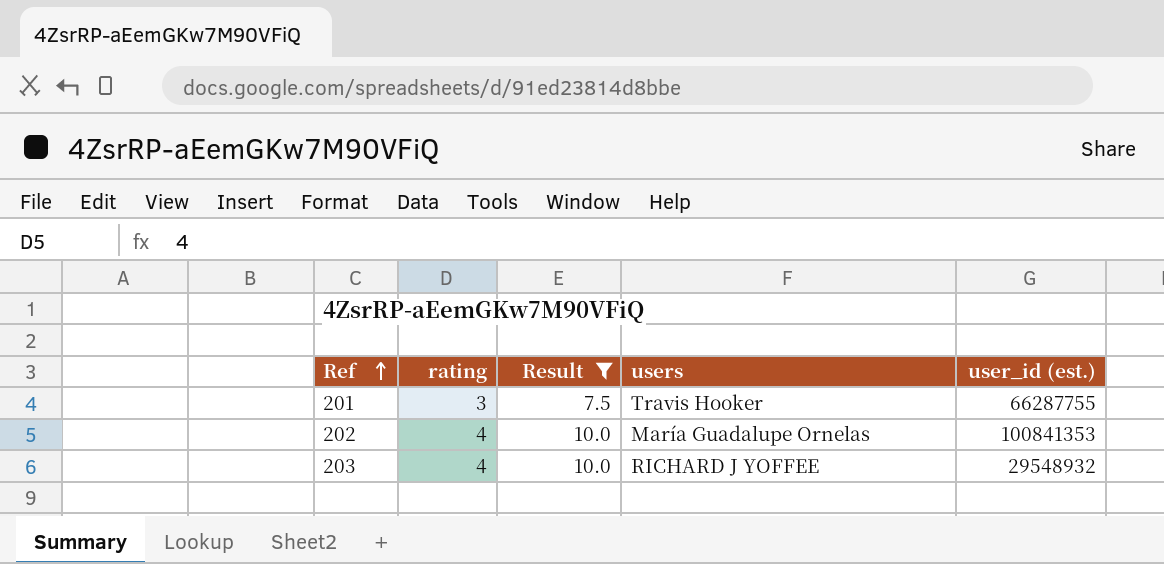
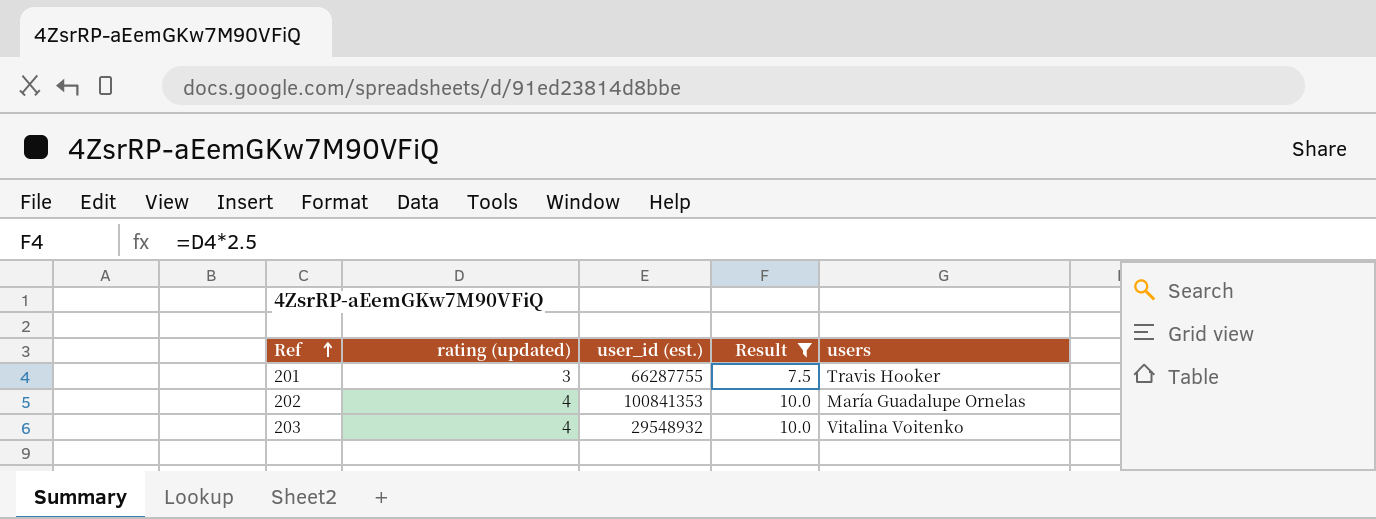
column name: rating -> rating (updated)
column user_id (est.) | position: 5 -> 3
203 | users: RICHARD J YOFFEE -> Vitalina Voitenko

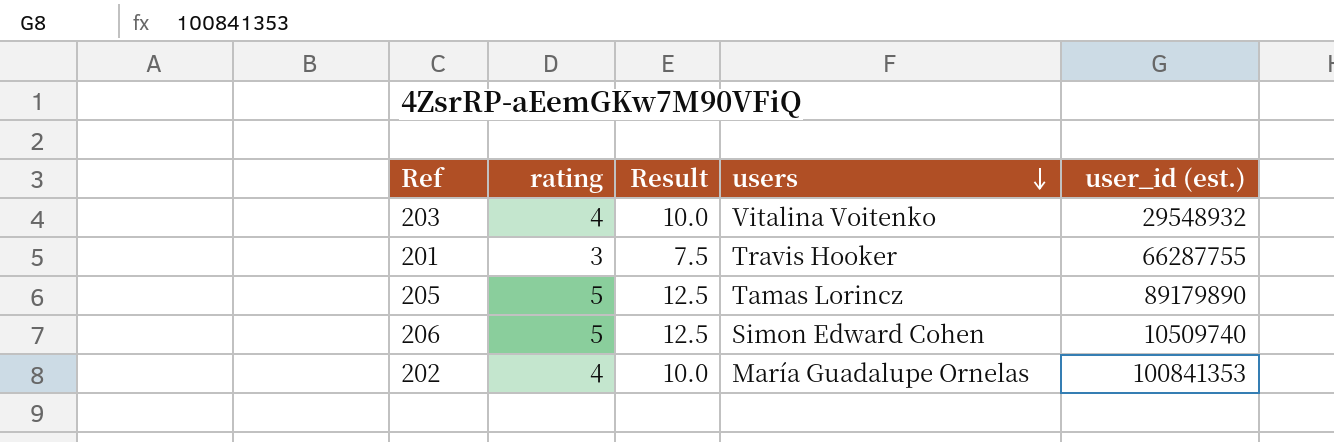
filter: Result != 12.5 -> none
row order: Ref ascending -> users descending
column name: rating (updated) -> rating
column user_id (est.) | position: 3 -> 5

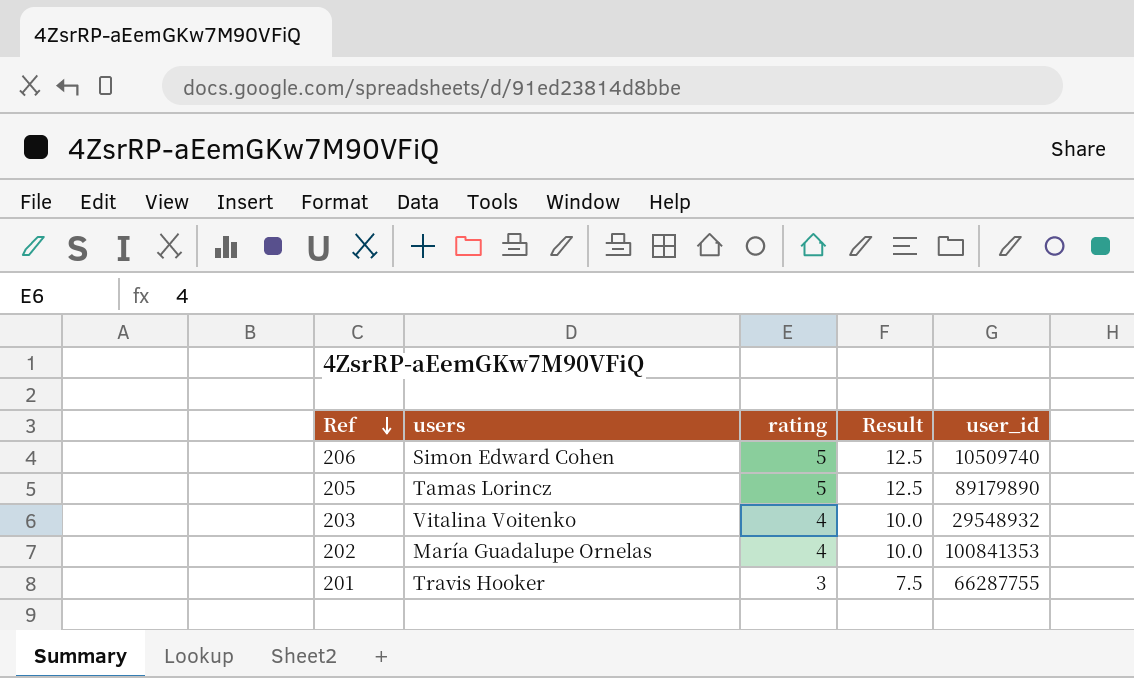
row order: users descending -> Ref descending
column users | position: 4 -> 2
column name: user_id (est.) -> user_id

